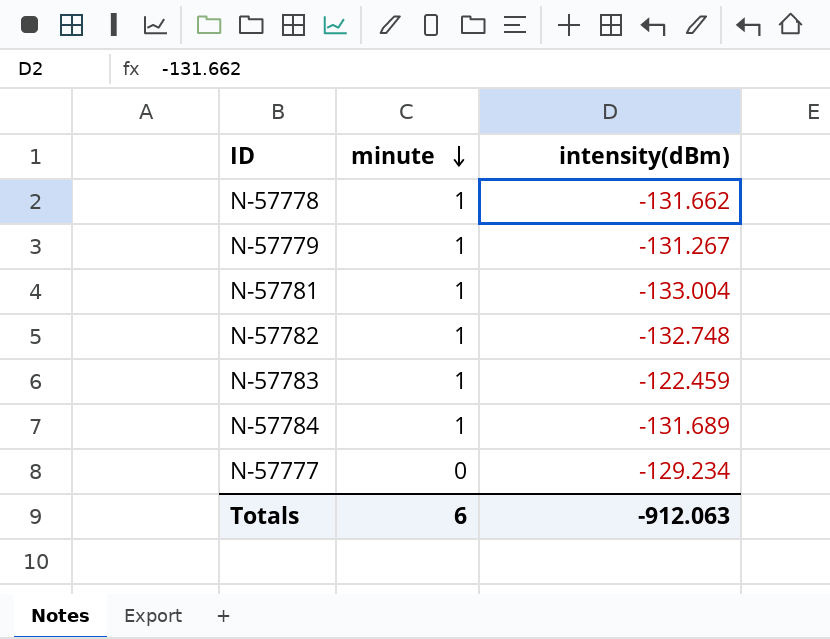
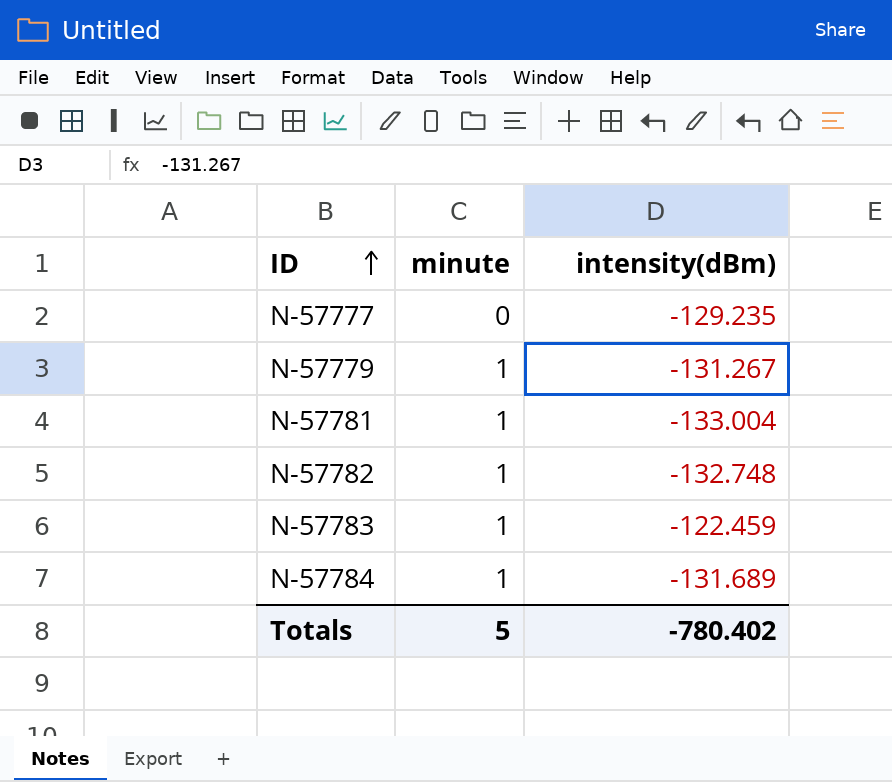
row order: minute descending -> ID ascending
row N-57778: 1 | -131.662 -> none
N-57777 | intensity(dBm): -129.234 -> -129.235
Totals | minute: 6 -> 5
Totals | intensity(dBm): -912.063 -> -780.402

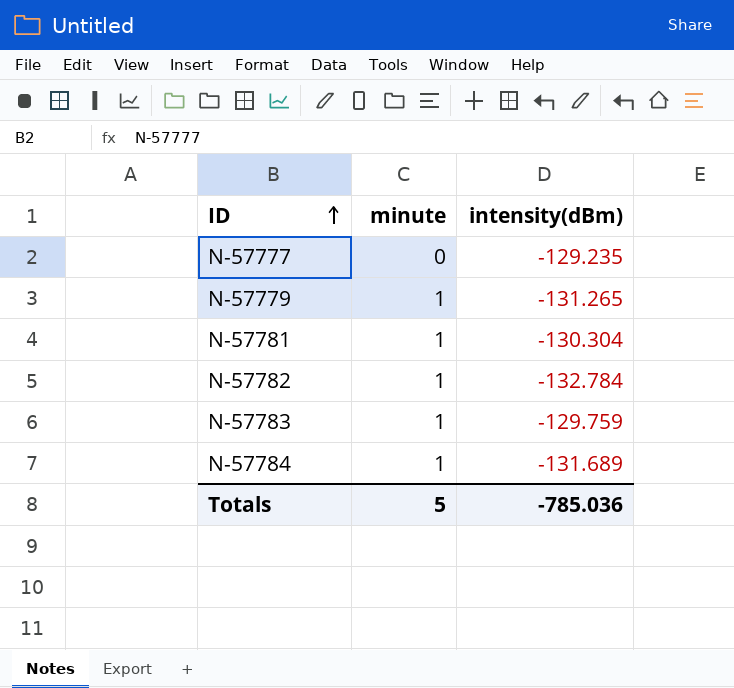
N-57779 | intensity(dBm): -131.267 -> -131.265
N-57781 | intensity(dBm): -133.004 -> -130.304
N-57782 | intensity(dBm): -132.748 -> -132.784
N-57783 | intensity(dBm): -122.459 -> -129.759
Totals | intensity(dBm): -780.402 -> -785.036

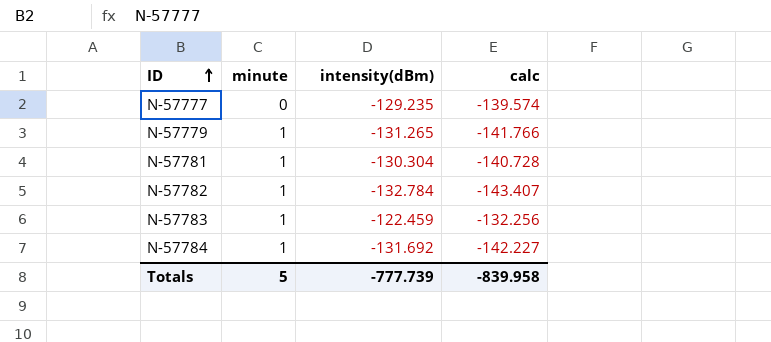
column calc | formula: none -> [intensity(dBm)] * 1.08
N-57783 | intensity(dBm): -129.759 -> -122.459
N-57784 | intensity(dBm): -131.689 -> -131.692
Totals | intensity(dBm): -785.036 -> -777.739

